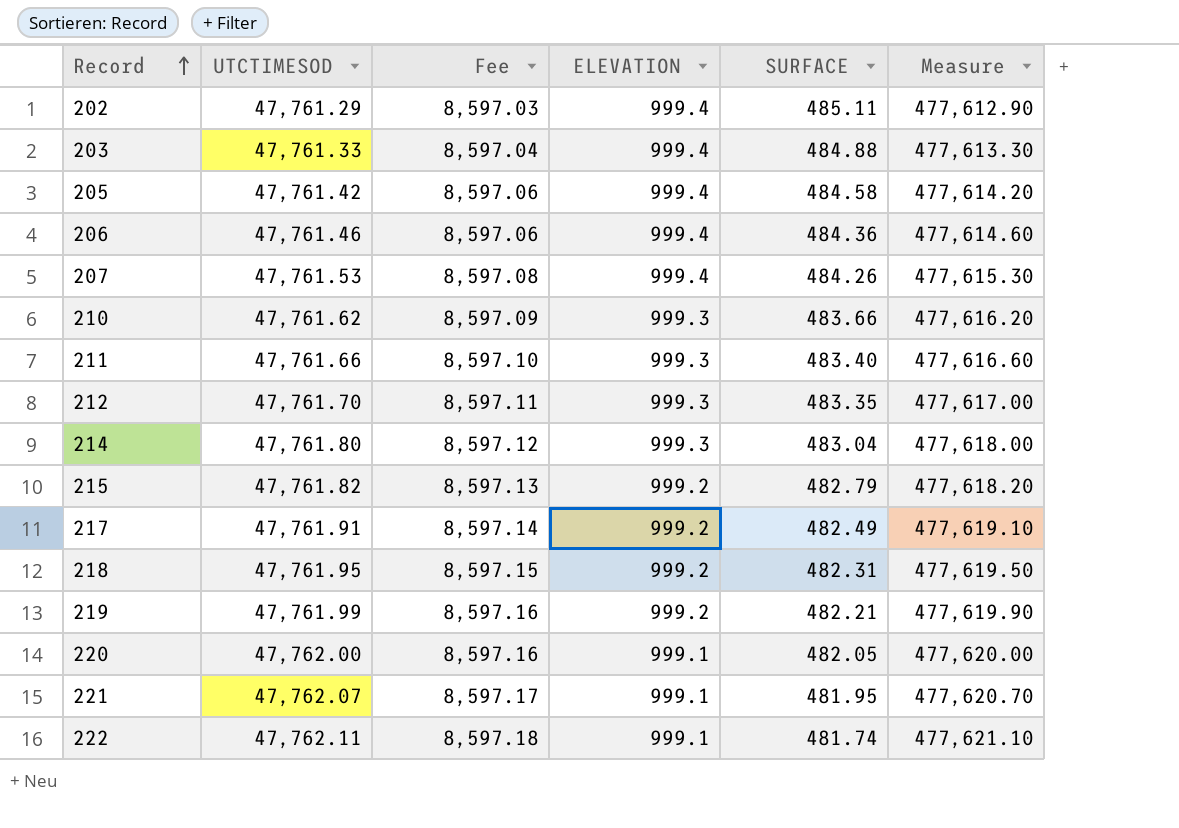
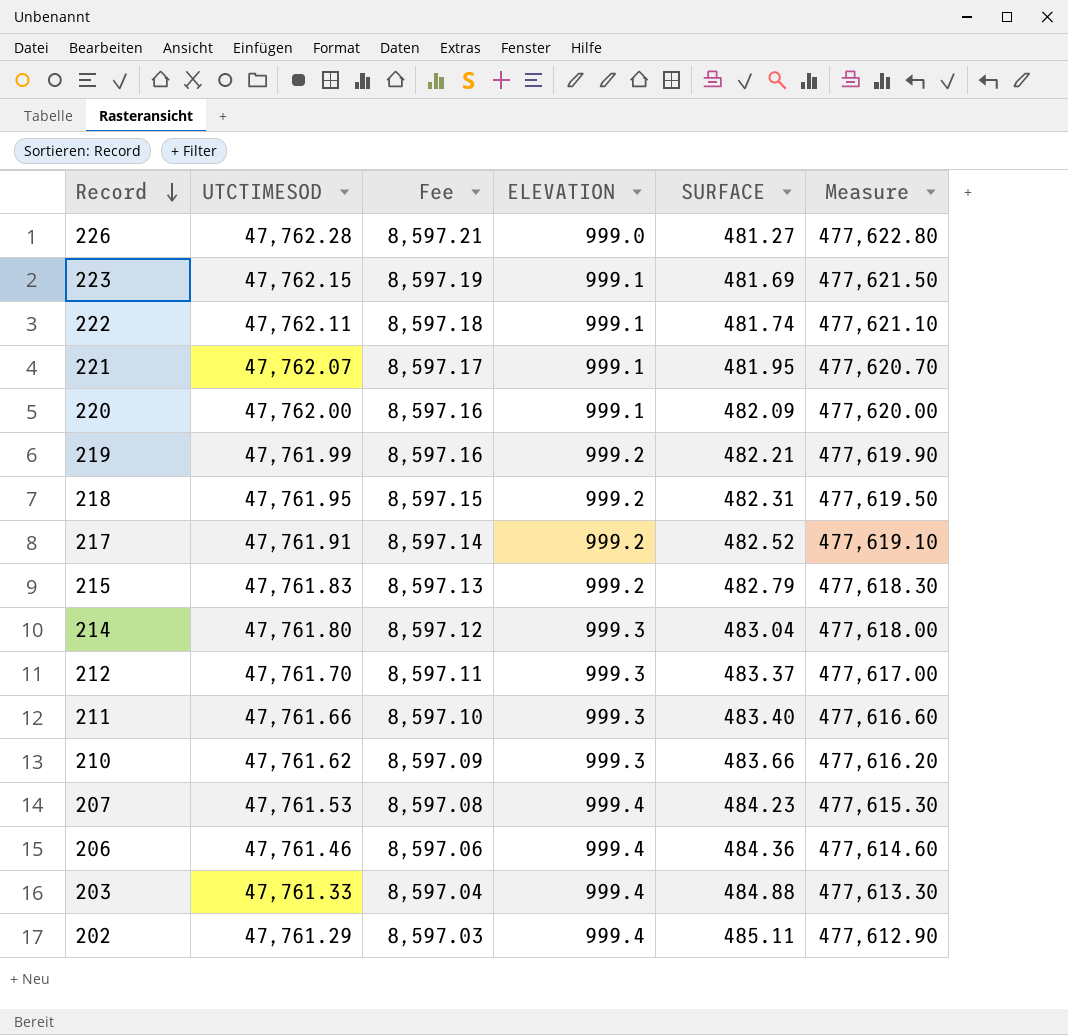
row order: Record ascending -> Record descending
row 205: 47,761.42 | 8,597.06 | 999.4 | 484.58 | 477,614.20 -> none
row 226: none -> 47,762.28 | 8,597.21 | 999.0 | 481.27 | 477,622.80
row 223: none -> 47,762.15 | 8,597.19 | 999.1 | 481.69 | 477,621.50
220 | SURFACE: 482.05 -> 482.09
217 | SURFACE: 482.49 -> 482.52
215 | UTCTIMESOD: 47,761.82 -> 47,761.83
215 | Measure: 477,618.20 -> 477,618.30
212 | SURFACE: 483.35 -> 483.37
207 | SURFACE: 484.26 -> 484.23

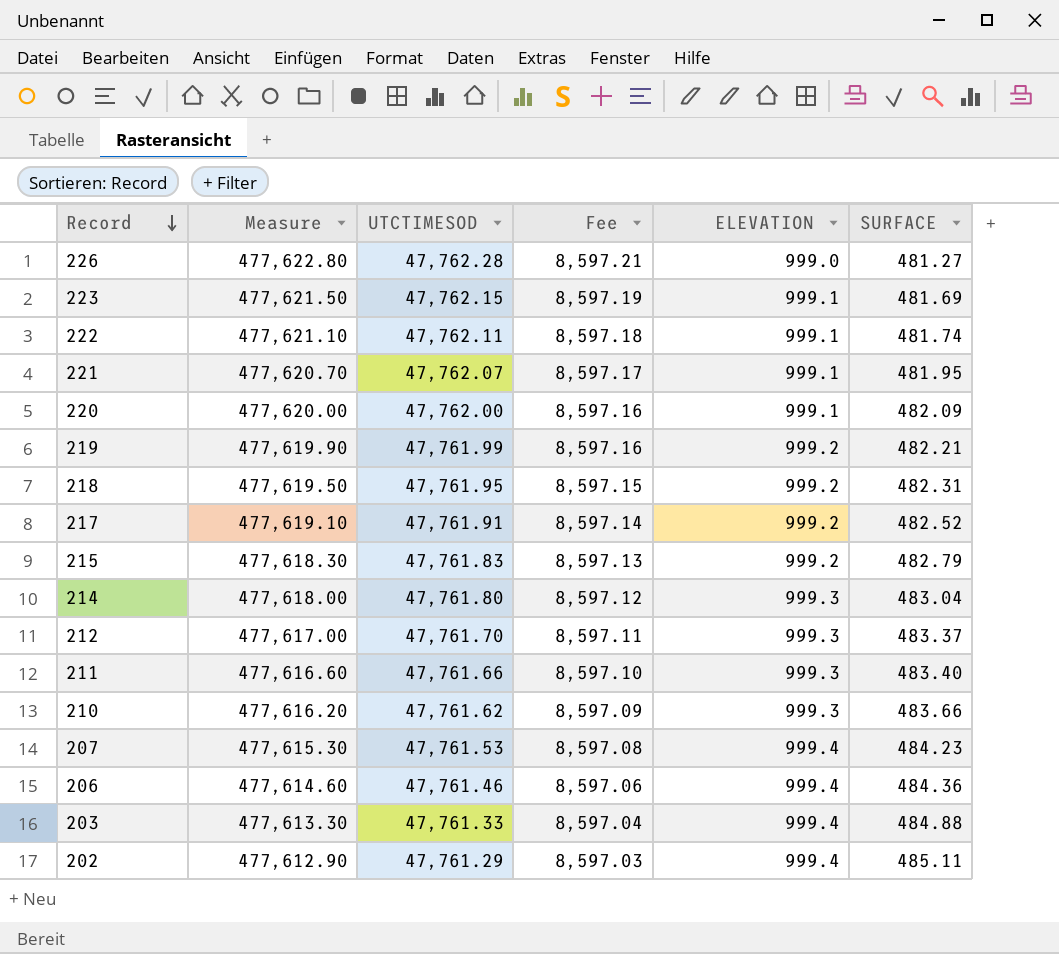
column Measure | position: 6 -> 2

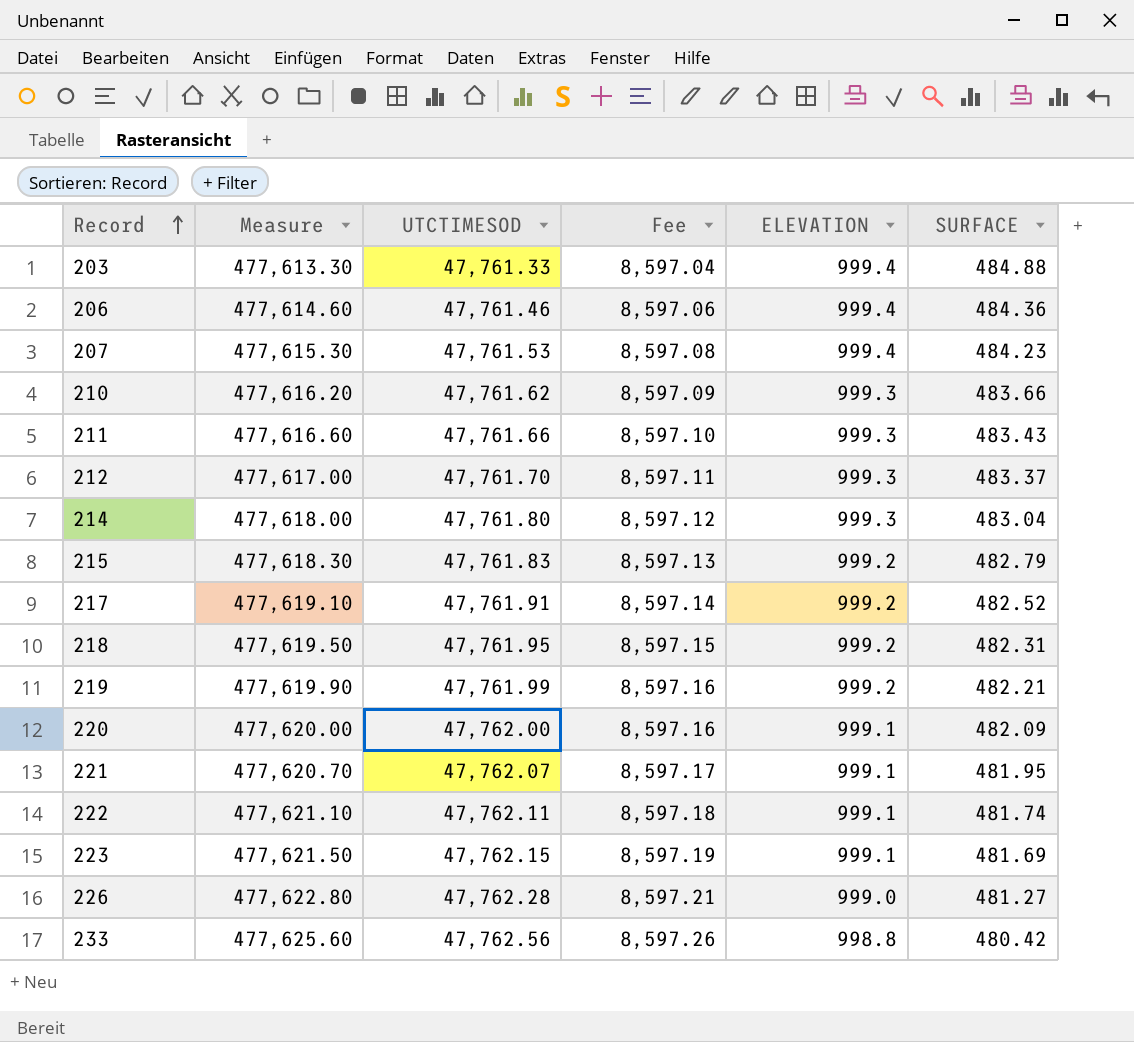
row order: Record descending -> Record ascending
row 202: 477,612.90 | 47,761.29 | 8,597.03 | 999.4 | 485.11 -> none
211 | SURFACE: 483.40 -> 483.43
row 233: none -> 477,625.60 | 47,762.56 | 8,597.26 | 998.8 | 480.42

